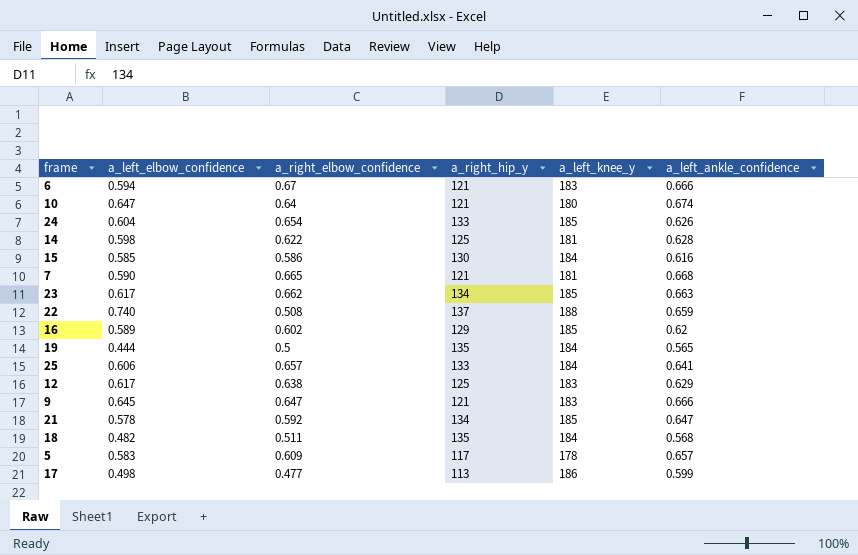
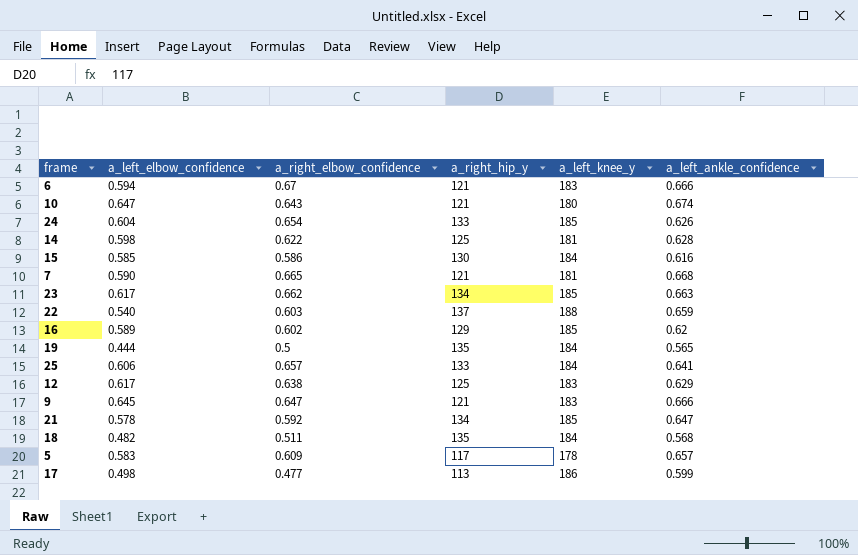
10 | a_right_elbow_confidence: 0.64 -> 0.643
22 | a_left_elbow_confidence: 0.740 -> 0.540
22 | a_right_elbow_confidence: 0.508 -> 0.603

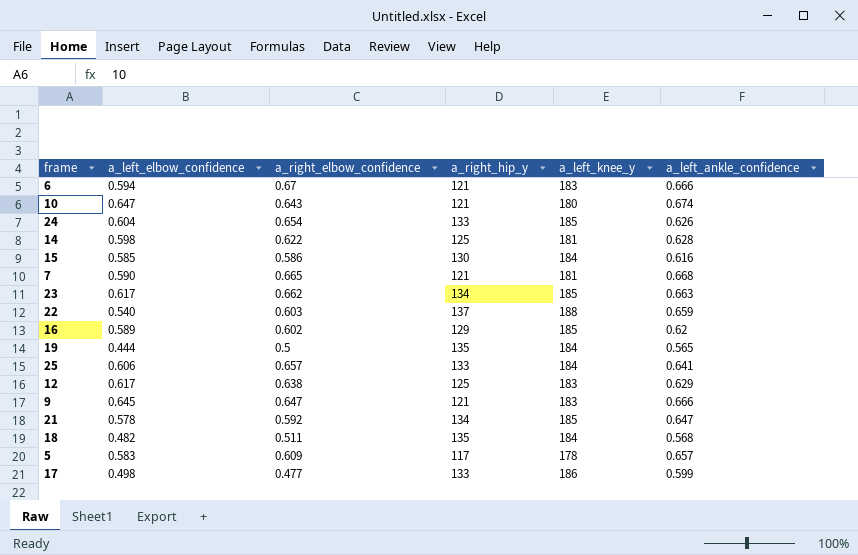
17 | a_right_hip_y: 113 -> 133

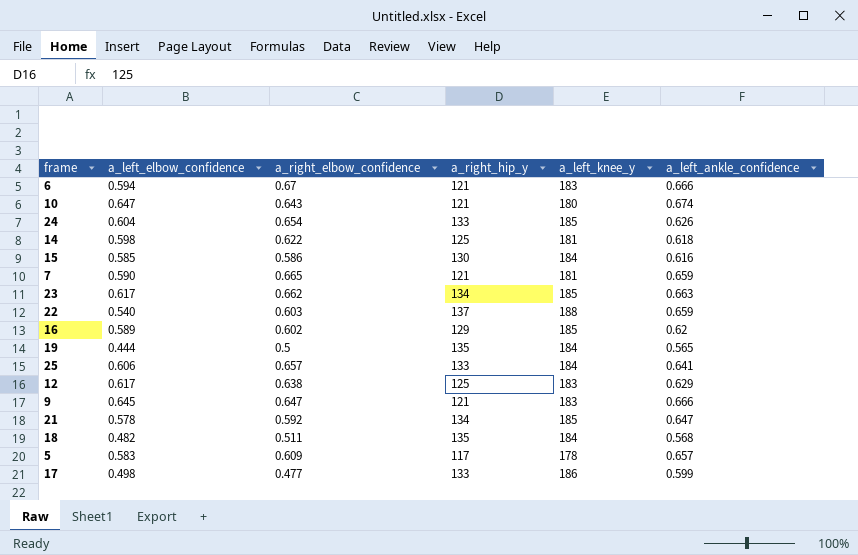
14 | a_left_ankle_confidence: 0.628 -> 0.618
7 | a_left_ankle_confidence: 0.668 -> 0.659

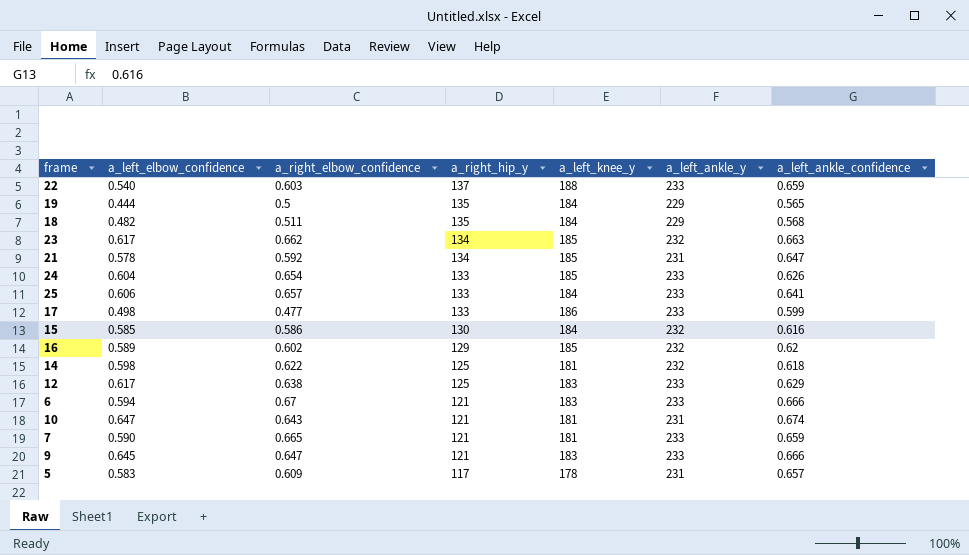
row order: none -> a_right_hip_y descending
column a_left_ankle_y | position: none -> 6
10 | a_left_knee_y: 180 -> 181

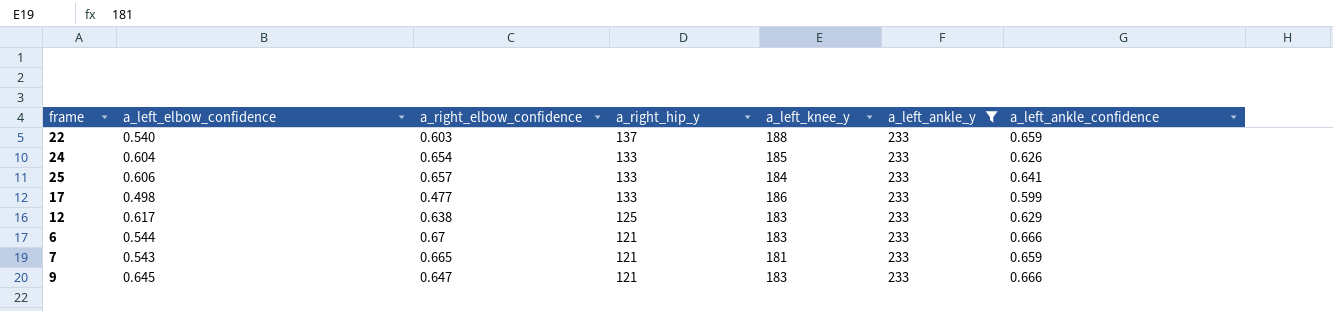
filter: none -> a_left_ankle_y = 233
6 | a_left_elbow_confidence: 0.594 -> 0.544
7 | a_left_elbow_confidence: 0.590 -> 0.543

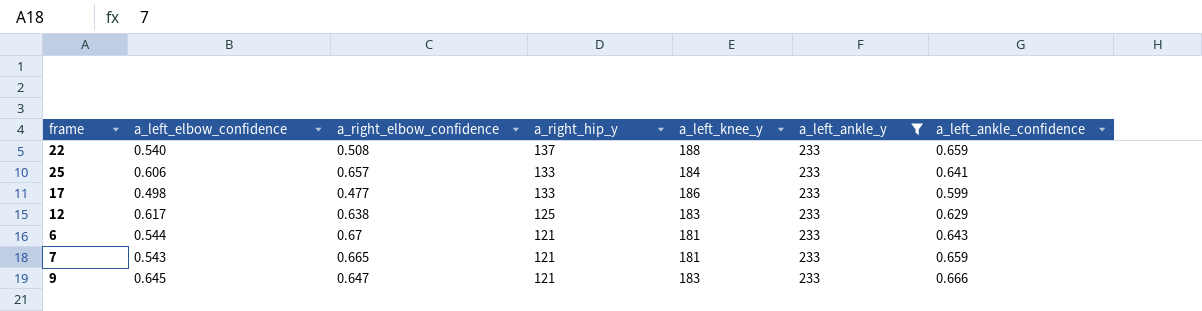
row 24: 0.604 | 0.654 | 133 | 185 | 233 | 0.626 -> none
22 | a_right_elbow_confidence: 0.603 -> 0.508
6 | a_left_knee_y: 183 -> 181
6 | a_left_ankle_confidence: 0.666 -> 0.643

